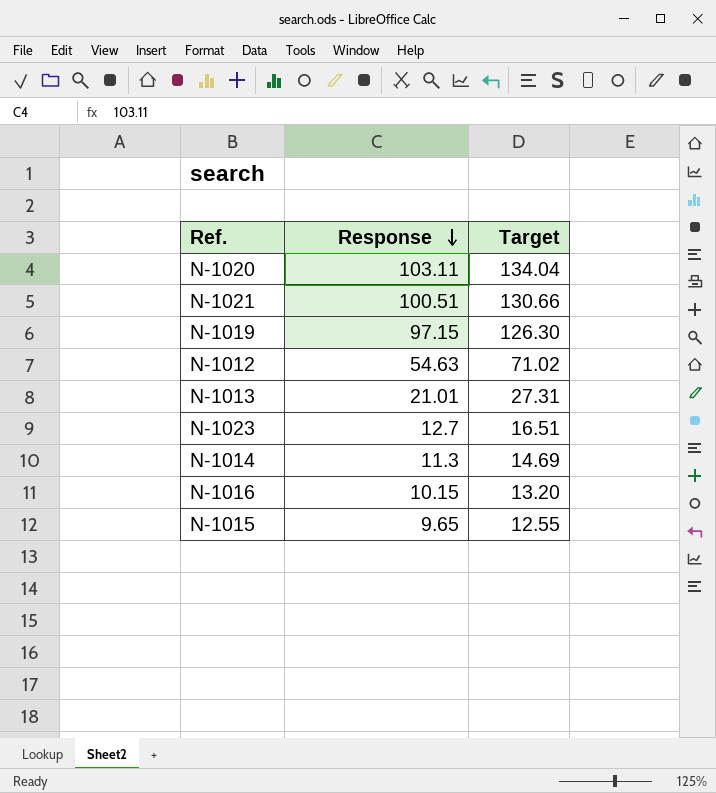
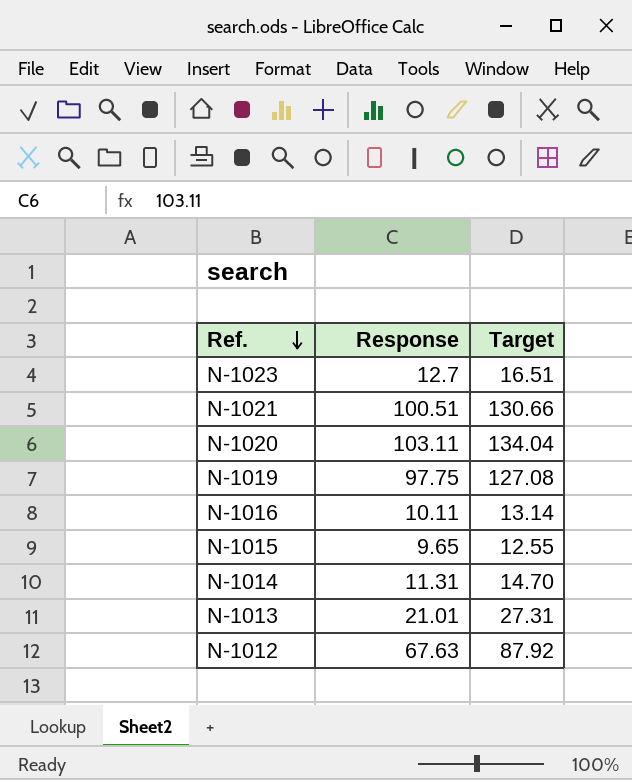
row order: Response descending -> Ref. descending
N-1019 | Response: 97.15 -> 97.75
N-1019 | Target: 126.30 -> 127.08
N-1016 | Response: 10.15 -> 10.11
N-1016 | Target: 13.20 -> 13.14
N-1014 | Response: 11.3 -> 11.31
N-1014 | Target: 14.69 -> 14.70
N-1012 | Response: 54.63 -> 67.63
N-1012 | Target: 71.02 -> 87.92

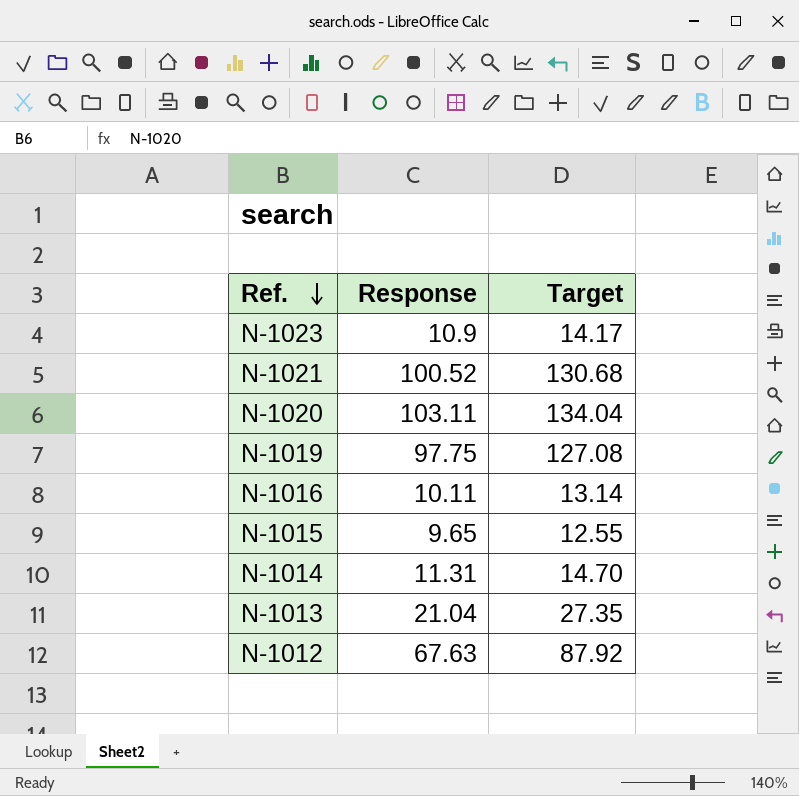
N-1023 | Response: 12.7 -> 10.9
N-1023 | Target: 16.51 -> 14.17
N-1021 | Response: 100.51 -> 100.52
N-1021 | Target: 130.66 -> 130.68
N-1013 | Response: 21.01 -> 21.04
N-1013 | Target: 27.31 -> 27.35

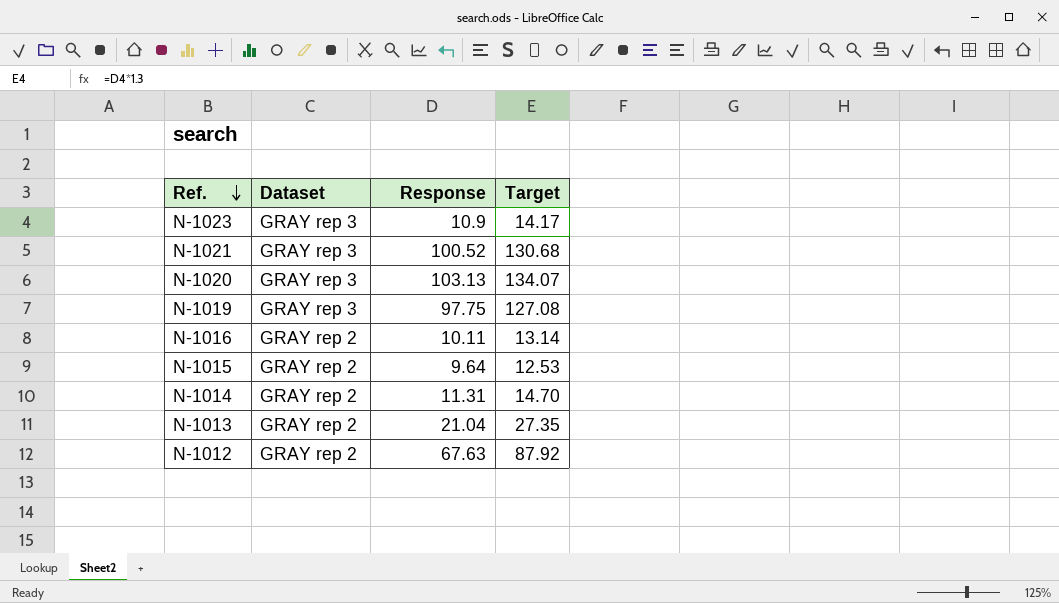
column Dataset | position: none -> 2
N-1020 | Response: 103.11 -> 103.13
N-1020 | Target: 134.04 -> 134.07
N-1015 | Response: 9.65 -> 9.64
N-1015 | Target: 12.55 -> 12.53

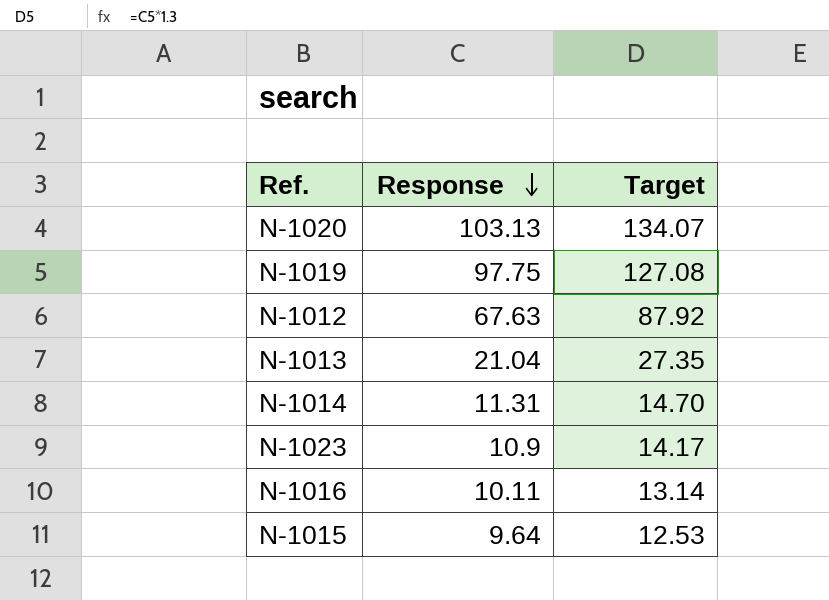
row order: Ref. descending -> Response descending
column Dataset | position: 2 -> none
row N-1021: GRAY rep 3 | 100.52 | 130.68 -> none

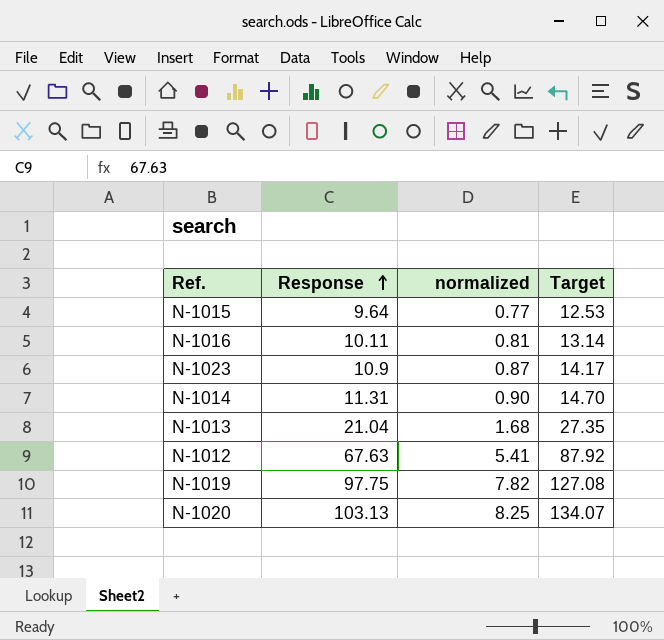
row order: Response descending -> Response ascending
column normalized | formula: none -> [Response] * 0.08

